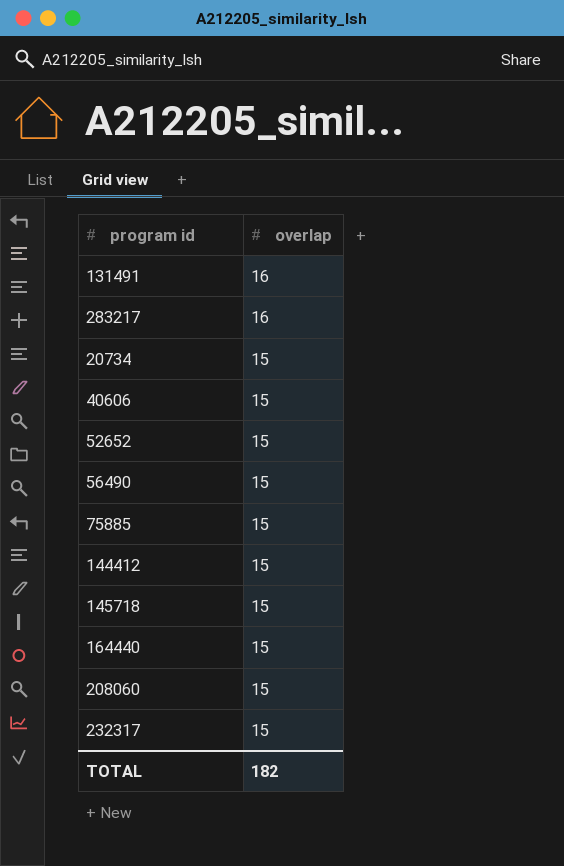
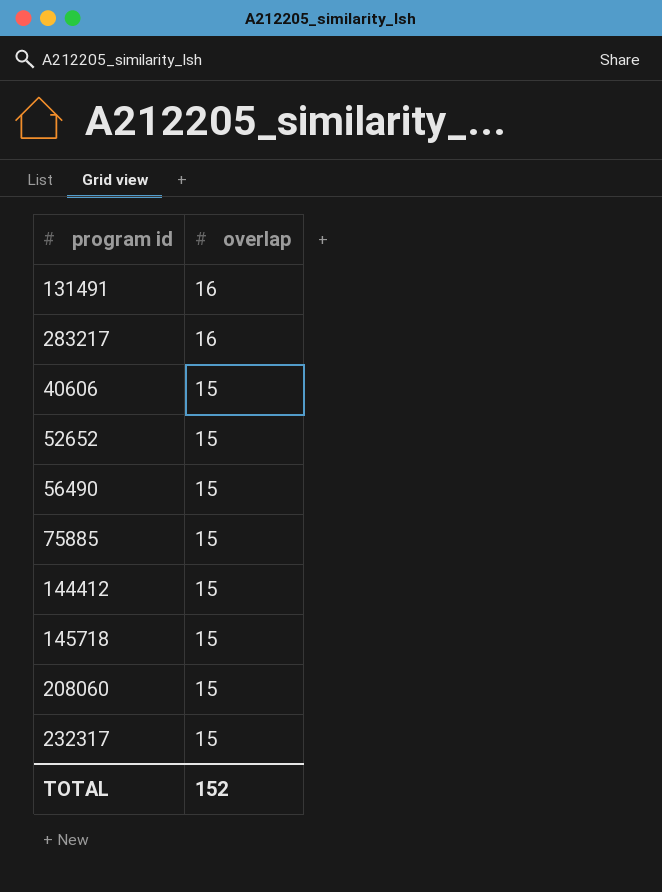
row 20734: 15 -> none
row 164440: 15 -> none
TOTAL | overlap: 182 -> 152

